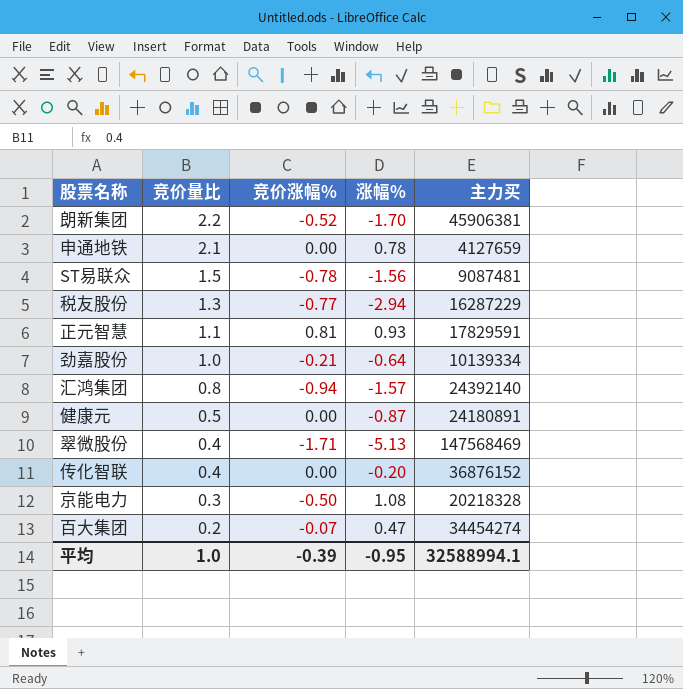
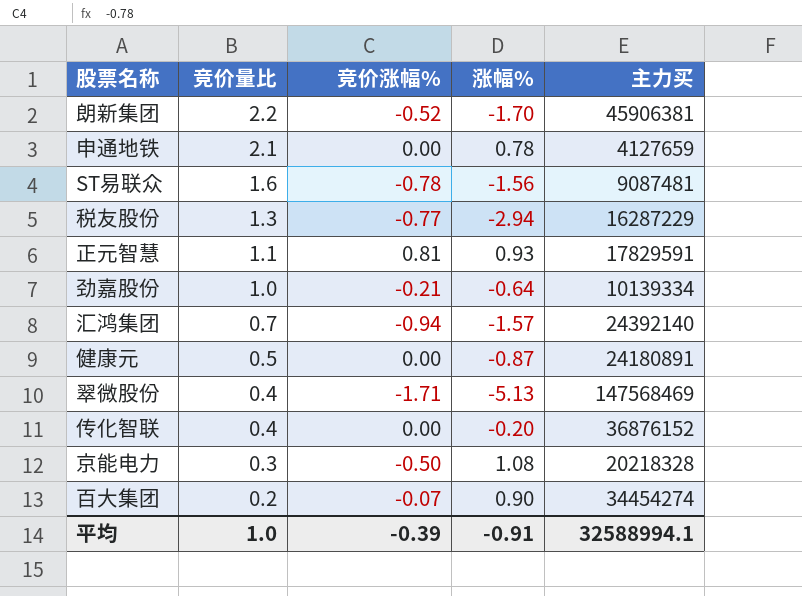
ST易联众 | 竞价量比: 1.5 -> 1.6
汇鸿集团 | 竞价量比: 0.8 -> 0.7
百大集团 | 涨幅%: 0.47 -> 0.90
平均 | 涨幅%: -0.95 -> -0.91

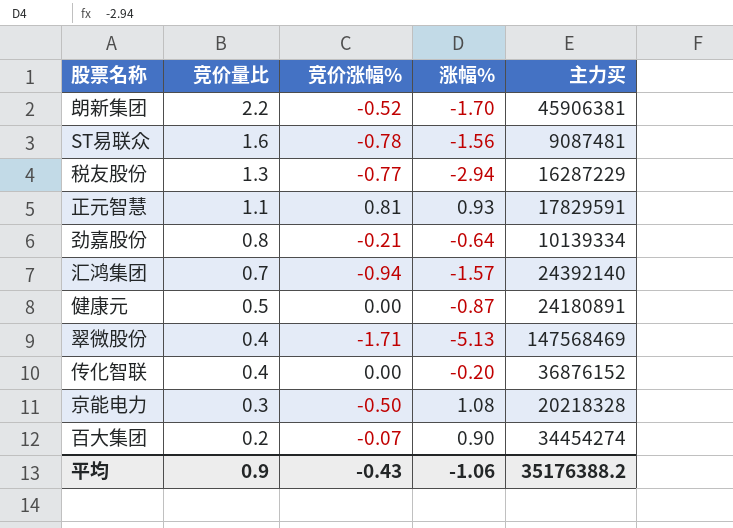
row 申通地铁: 2.1 | 0.00 | 0.78 | 4127659 -> none
劲嘉股份 | 竞价量比: 1.0 -> 0.8
平均 | 竞价量比: 1.0 -> 0.9
平均 | 竞价涨幅%: -0.39 -> -0.43
平均 | 涨幅%: -0.91 -> -1.06
平均 | 主力买: 32588994.1 -> 35176388.2

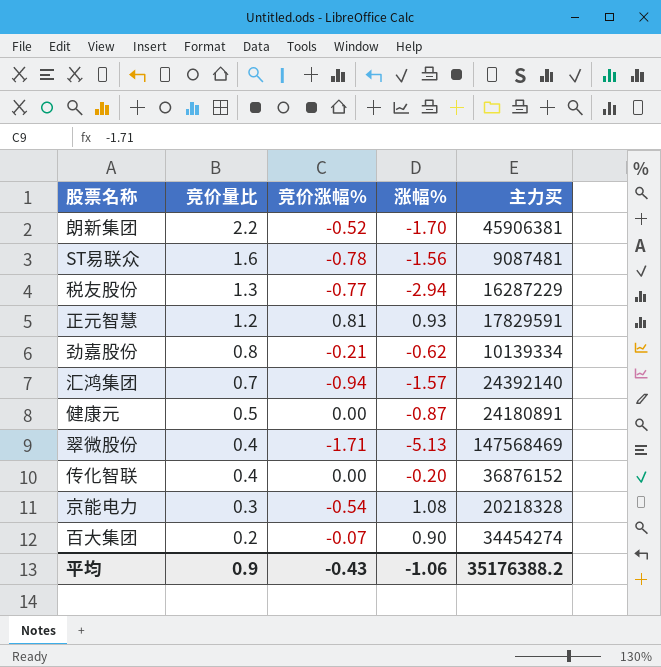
正元智慧 | 竞价量比: 1.1 -> 1.2
劲嘉股份 | 涨幅%: -0.64 -> -0.62
京能电力 | 竞价涨幅%: -0.50 -> -0.54

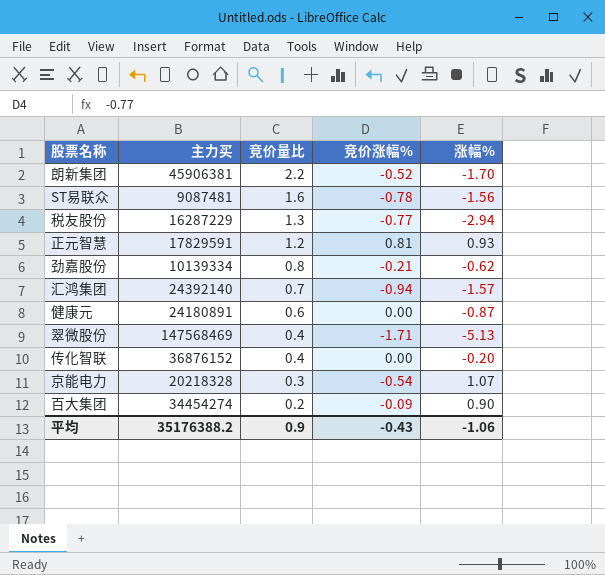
column 主力买 | position: 5 -> 2
健康元 | 竞价量比: 0.5 -> 0.6
京能电力 | 涨幅%: 1.08 -> 1.07
百大集团 | 竞价涨幅%: -0.07 -> -0.09

